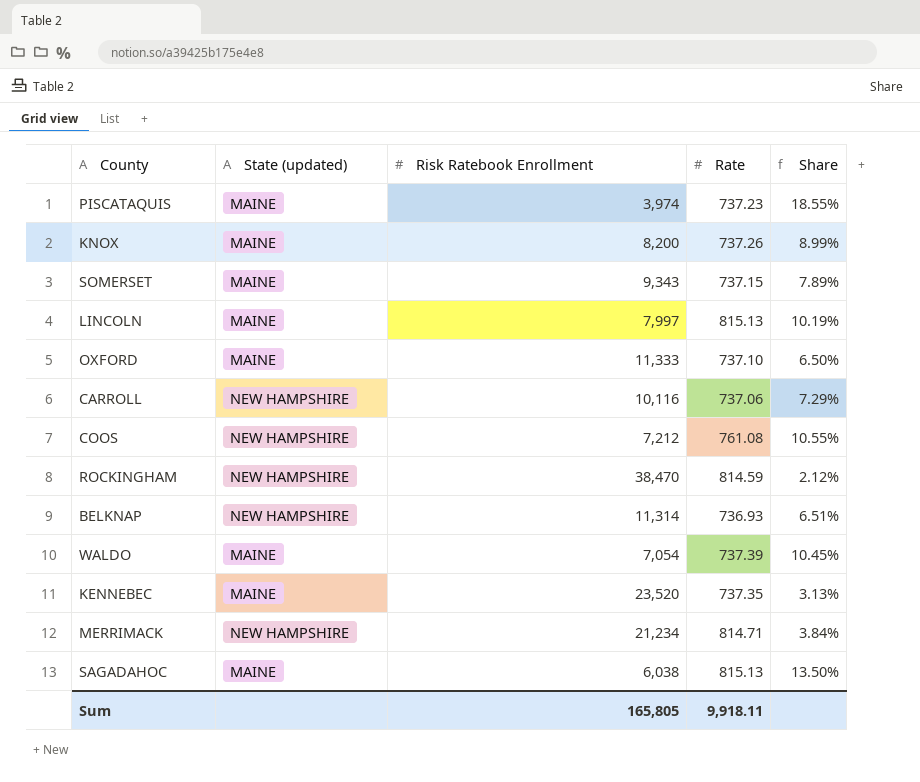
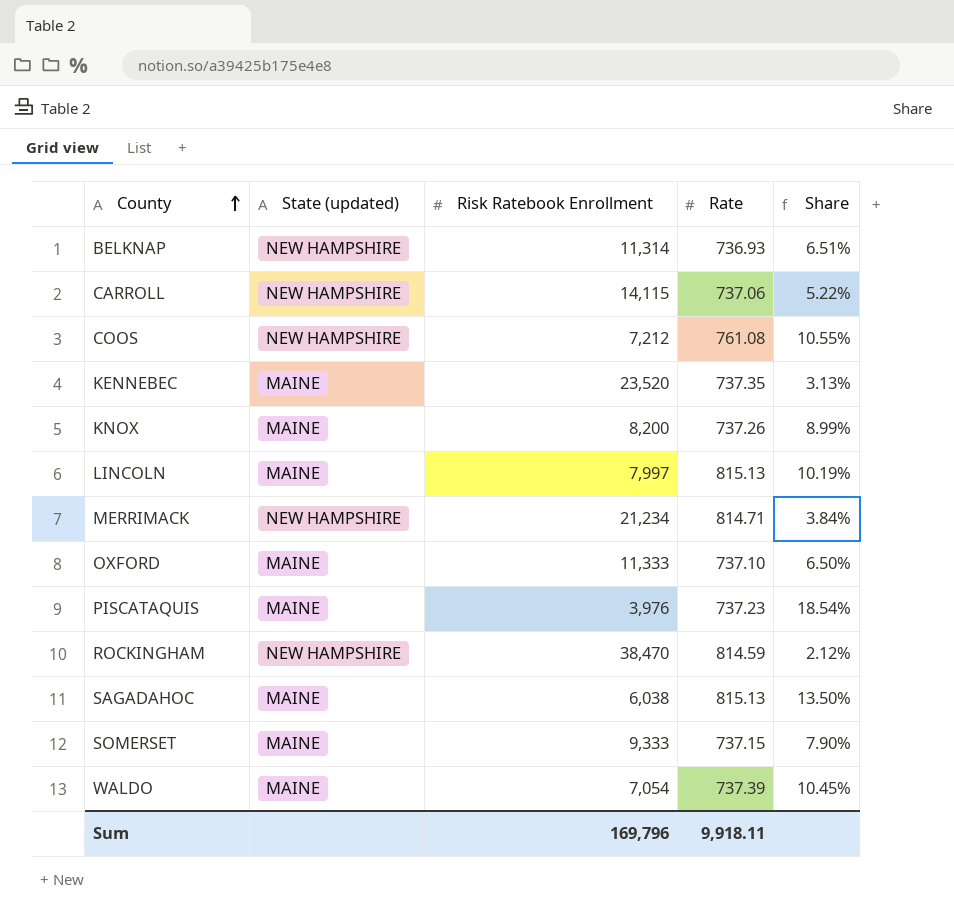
row order: none -> County ascending
CARROLL | Risk Ratebook Enrollment: 10,116 -> 14,115
CARROLL | Share: 7.29% -> 5.22%
PISCATAQUIS | Risk Ratebook Enrollment: 3,974 -> 3,976
PISCATAQUIS | Share: 18.55% -> 18.54%
SOMERSET | Risk Ratebook Enrollment: 9,343 -> 9,333
SOMERSET | Share: 7.89% -> 7.90%
Sum | Risk Ratebook Enrollment: 165,805 -> 169,796

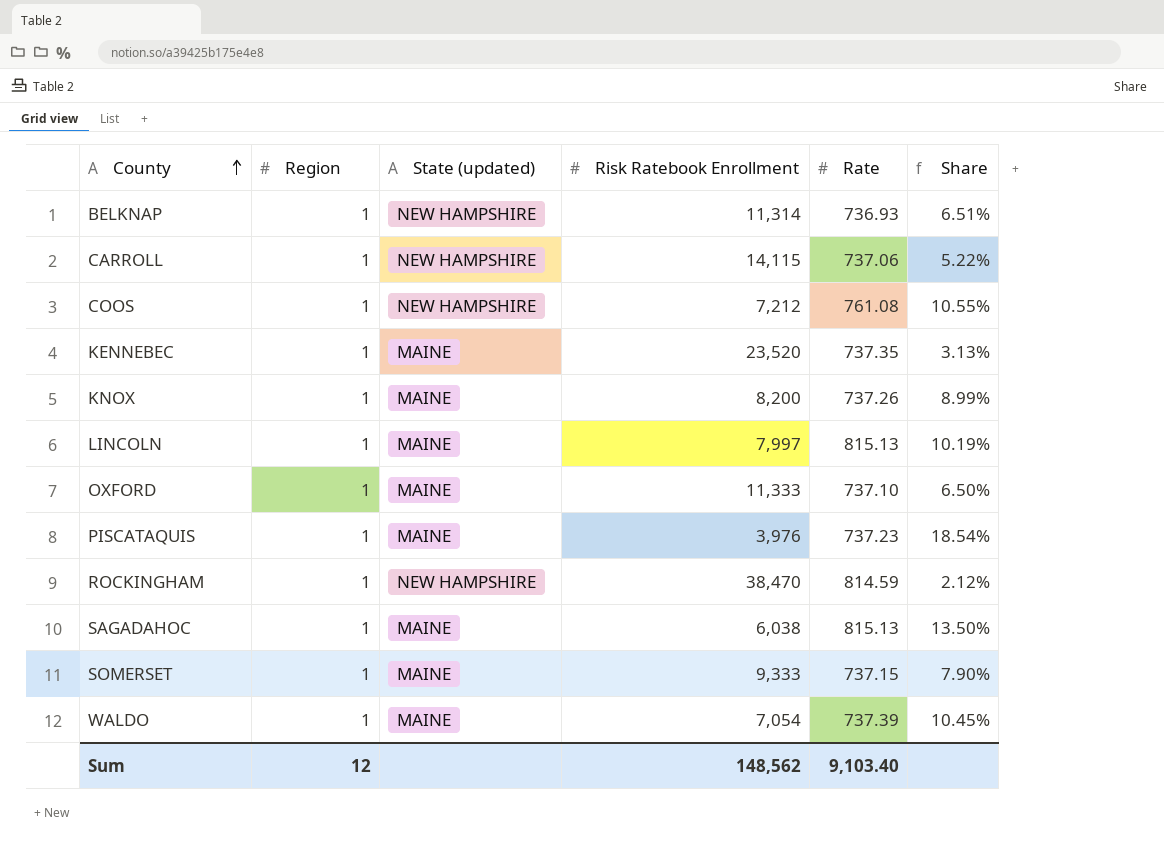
column Region | position: none -> 2
row MERRIMACK: NEW HAMPSHIRE | 21,234 | 814.71 | 3.84% -> none
Sum | Risk Ratebook Enrollment: 169,796 -> 148,562
Sum | Rate: 9,918.11 -> 9,103.40

